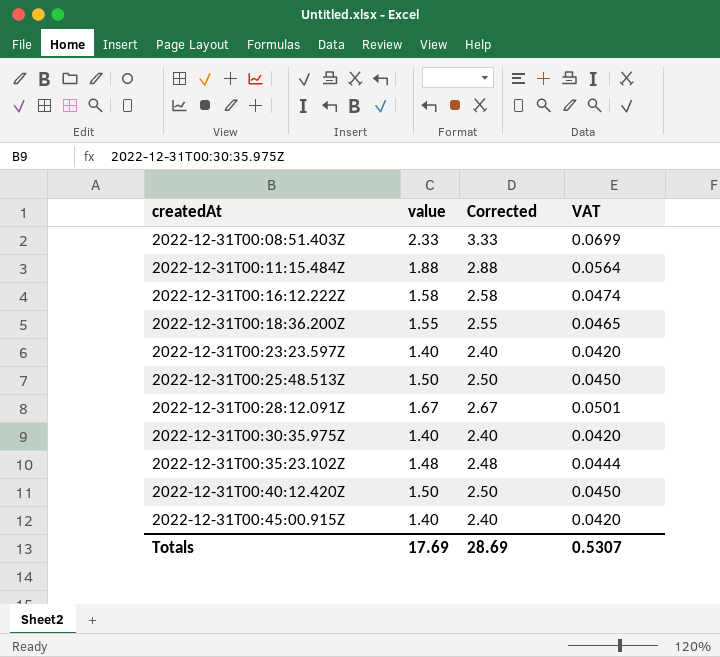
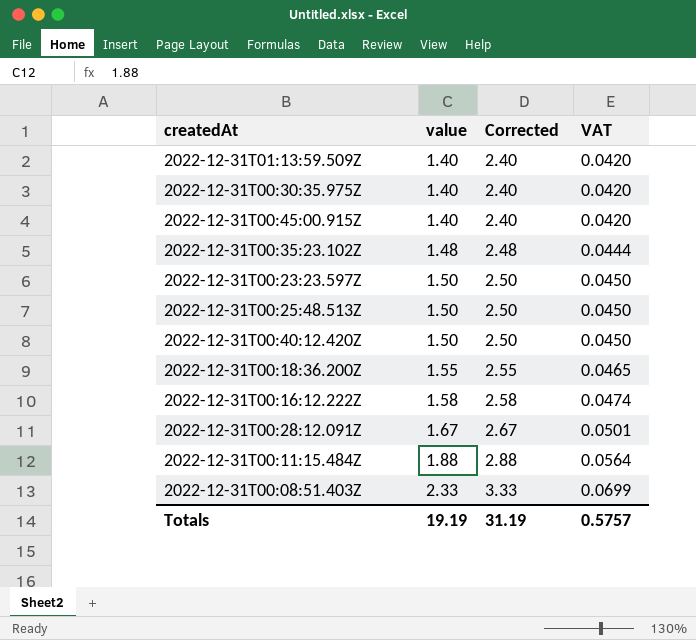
row order: createdAt ascending -> value ascending
row 2022-12-31T01:13:59.509Z: none -> 1.40 | 2.40 | 0.0420
2022-12-31T00:23:23.597Z | value: 1.40 -> 1.50
2022-12-31T00:23:23.597Z | Corrected: 2.40 -> 2.50
2022-12-31T00:23:23.597Z | VAT: 0.0420 -> 0.0450
Totals | value: 17.69 -> 19.19
Totals | Corrected: 28.69 -> 31.19
Totals | VAT: 0.5307 -> 0.5757

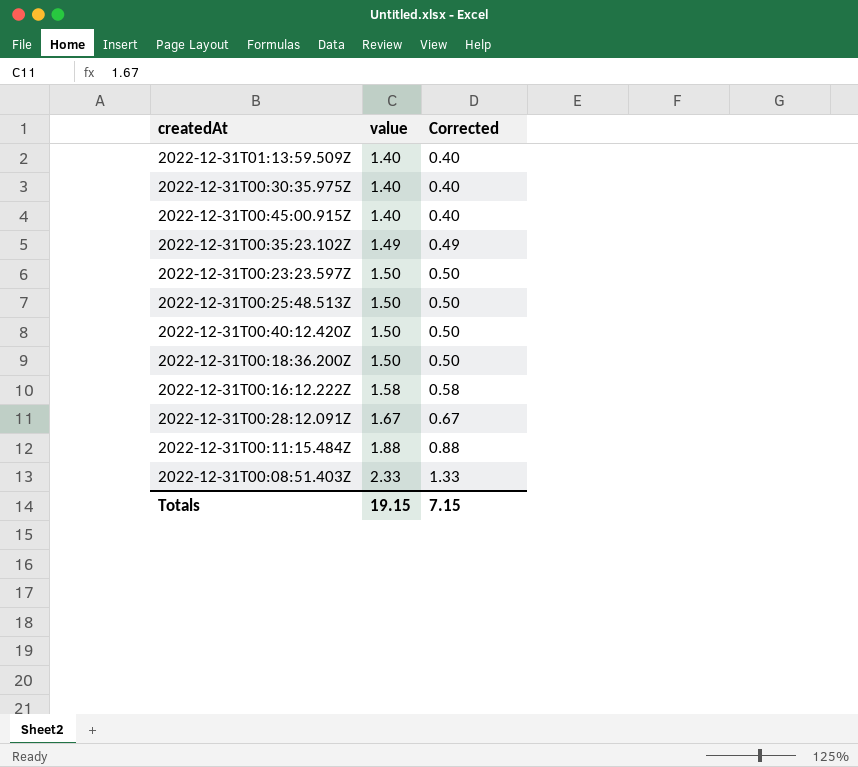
column VAT | formula: [value] * 0.03 -> none
column Corrected | formula: [value] + 1 -> [value] - 1
2022-12-31T00:35:23.102Z | value: 1.48 -> 1.49
2022-12-31T00:18:36.200Z | value: 1.55 -> 1.50
Totals | value: 19.19 -> 19.15
Totals | Corrected: 31.19 -> 7.15

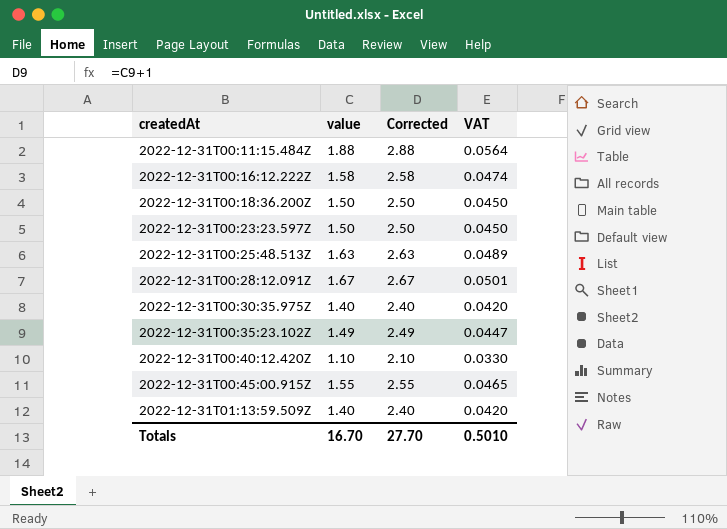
row order: value ascending -> createdAt ascending
column Corrected | formula: [value] - 1 -> [value] + 1
column VAT | formula: none -> [value] * 0.03
row 2022-12-31T00:08:51.403Z: 2.33 | 1.33 -> none
2022-12-31T00:25:48.513Z | value: 1.50 -> 1.63
2022-12-31T00:40:12.420Z | value: 1.50 -> 1.10
2022-12-31T00:45:00.915Z | value: 1.40 -> 1.55
Totals | value: 19.15 -> 16.70
Totals | Corrected: 7.15 -> 27.70

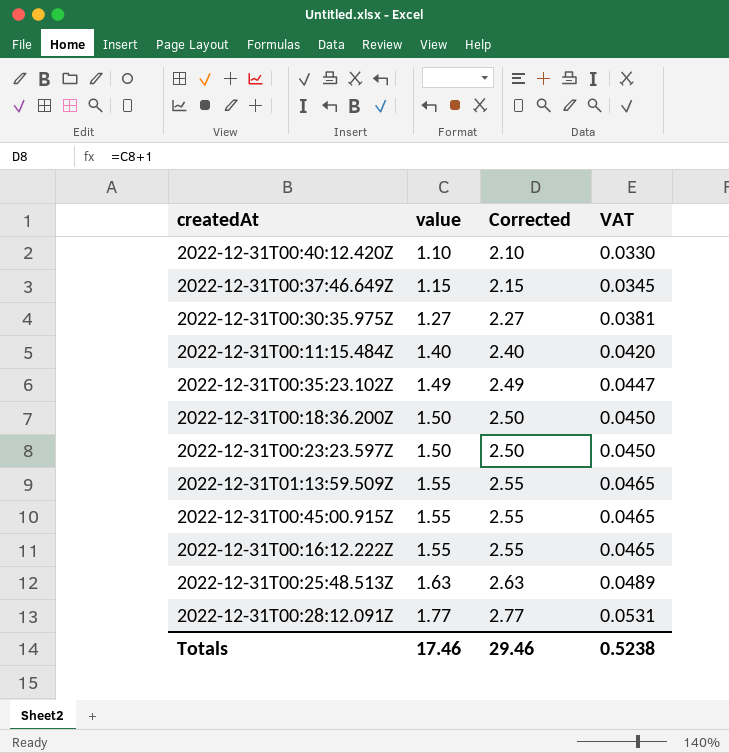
row order: createdAt ascending -> value ascending
row 2022-12-31T00:37:46.649Z: none -> 1.15 | 2.15 | 0.0345
2022-12-31T00:30:35.975Z | value: 1.40 -> 1.27
2022-12-31T00:30:35.975Z | Corrected: 2.40 -> 2.27
2022-12-31T00:30:35.975Z | VAT: 0.0420 -> 0.0381
2022-12-31T00:11:15.484Z | value: 1.88 -> 1.40
2022-12-31T00:11:15.484Z | Corrected: 2.88 -> 2.40
2022-12-31T00:11:15.484Z | VAT: 0.0564 -> 0.0420
2022-12-31T01:13:59.509Z | value: 1.40 -> 1.55
2022-12-31T01:13:59.509Z | Corrected: 2.40 -> 2.55
2022-12-31T01:13:59.509Z | VAT: 0.0420 -> 0.0465
2022-12-31T00:16:12.222Z | value: 1.58 -> 1.55
2022-12-31T00:16:12.222Z | Corrected: 2.58 -> 2.55
2022-12-31T00:16:12.222Z | VAT: 0.0474 -> 0.0465
2022-12-31T00:28:12.091Z | value: 1.67 -> 1.77
2022-12-31T00:28:12.091Z | Corrected: 2.67 -> 2.77
2022-12-31T00:28:12.091Z | VAT: 0.0501 -> 0.0531
Totals | value: 16.70 -> 17.46
Totals | Corrected: 27.70 -> 29.46
Totals | VAT: 0.5010 -> 0.5238

